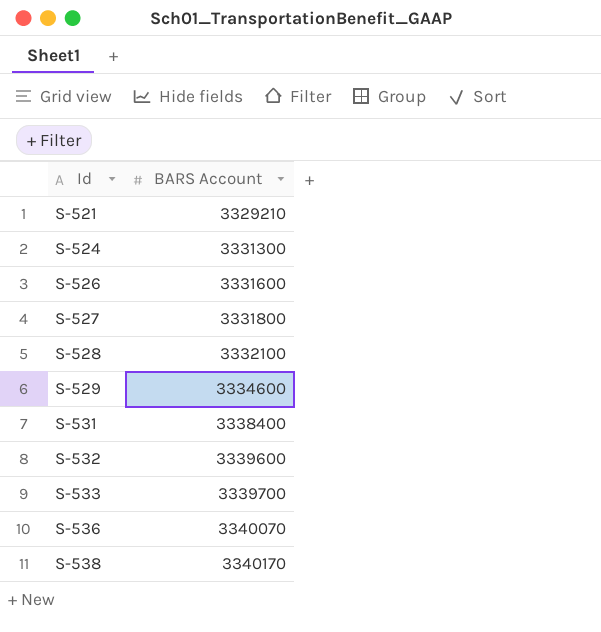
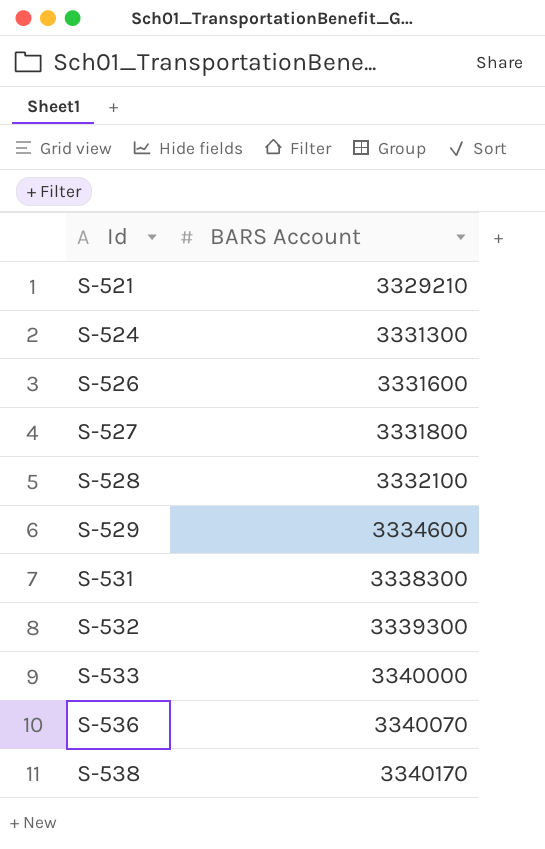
S-531 | BARS Account: 3338400 -> 3338300
S-532 | BARS Account: 3339600 -> 3339300
S-533 | BARS Account: 3339700 -> 3340000

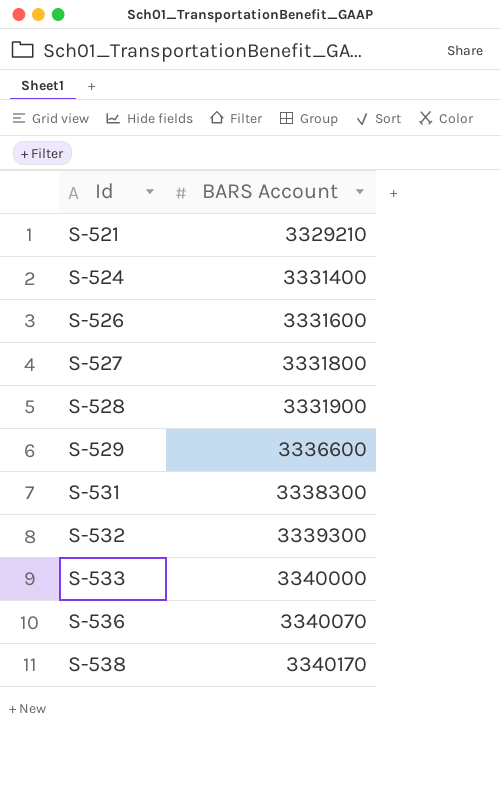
S-524 | BARS Account: 3331300 -> 3331400
S-528 | BARS Account: 3332100 -> 3331900
S-529 | BARS Account: 3334600 -> 3336600

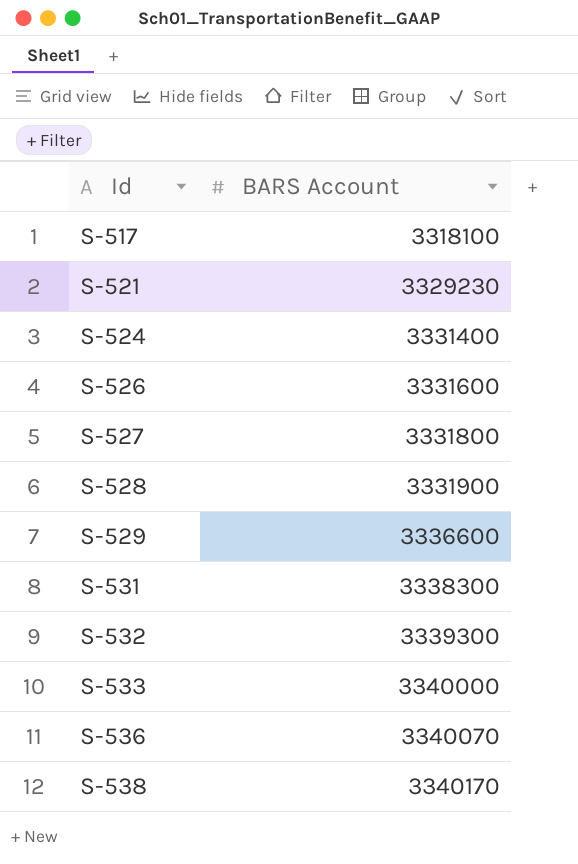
row S-517: none -> 3318100
S-521 | BARS Account: 3329210 -> 3329230

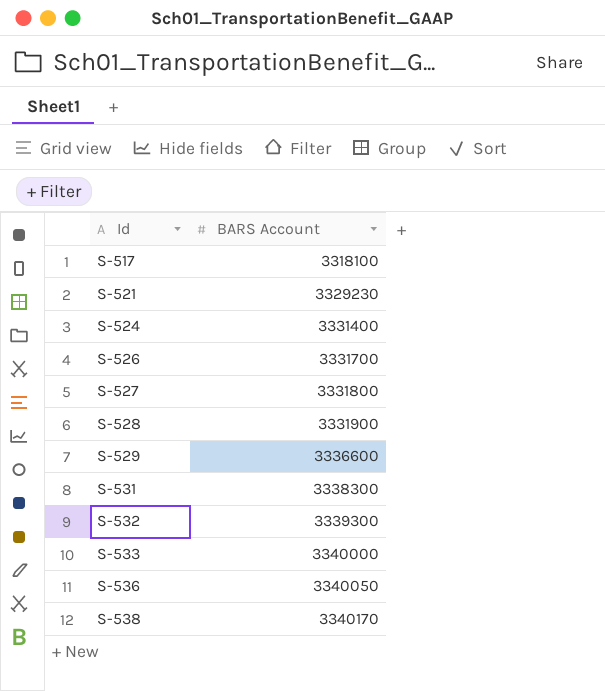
S-526 | BARS Account: 3331600 -> 3331700
S-536 | BARS Account: 3340070 -> 3340050

